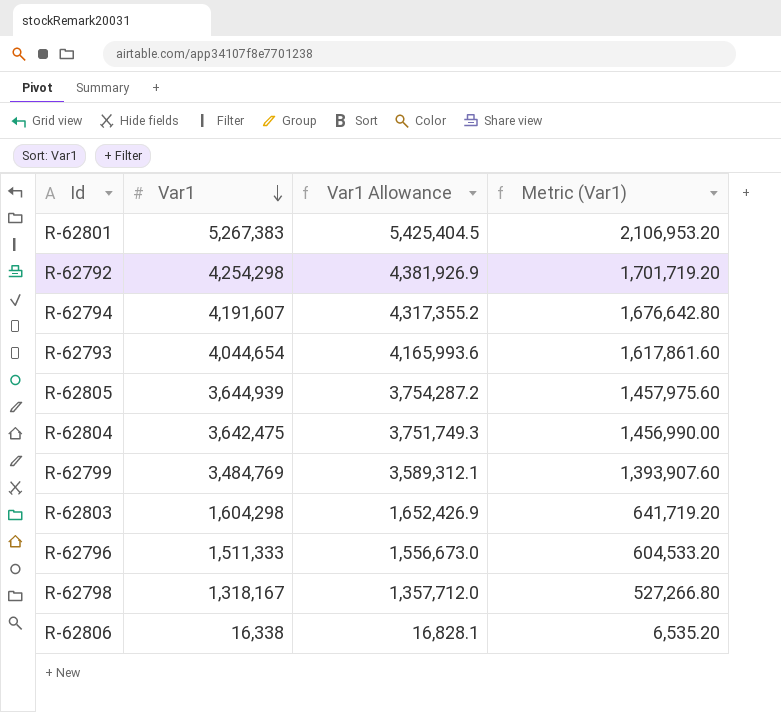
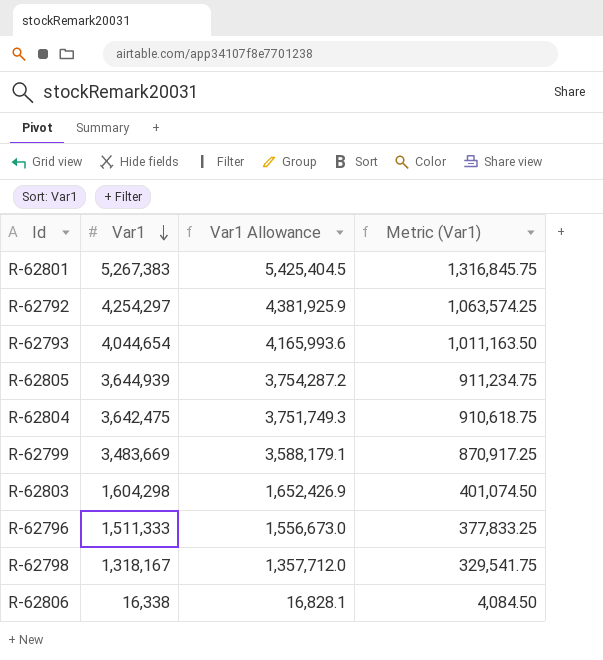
column Metric (Var1) | formula: [Var1] * 0.4 -> [Var1] * 0.25
row R-62794: 4,191,607 | 4,317,355.2 | 1,676,642.80 -> none
R-62792 | Var1: 4,254,298 -> 4,254,297
R-62792 | Var1 Allowance: 4,381,926.9 -> 4,381,925.9
R-62799 | Var1: 3,484,769 -> 3,483,669
R-62799 | Var1 Allowance: 3,589,312.1 -> 3,588,179.1

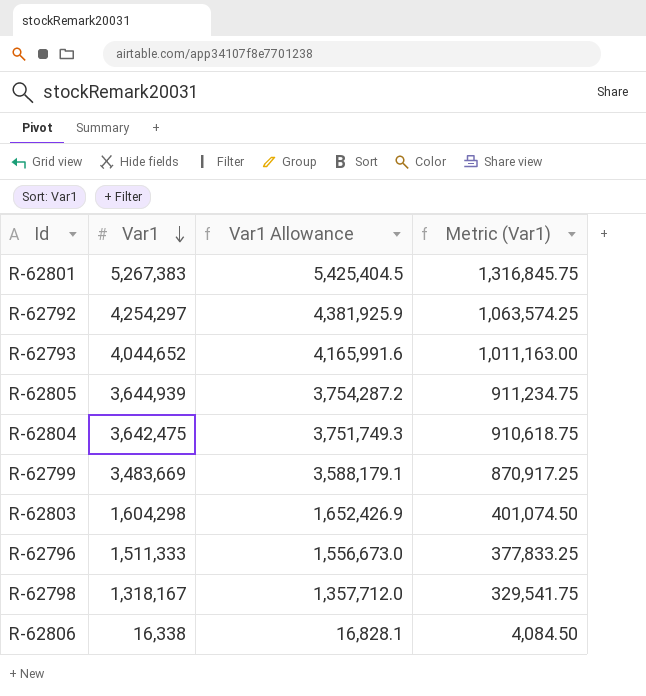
R-62793 | Var1: 4,044,654 -> 4,044,652
R-62793 | Var1 Allowance: 4,165,993.6 -> 4,165,991.6
R-62793 | Metric (Var1): 1,011,163.50 -> 1,011,163.00

